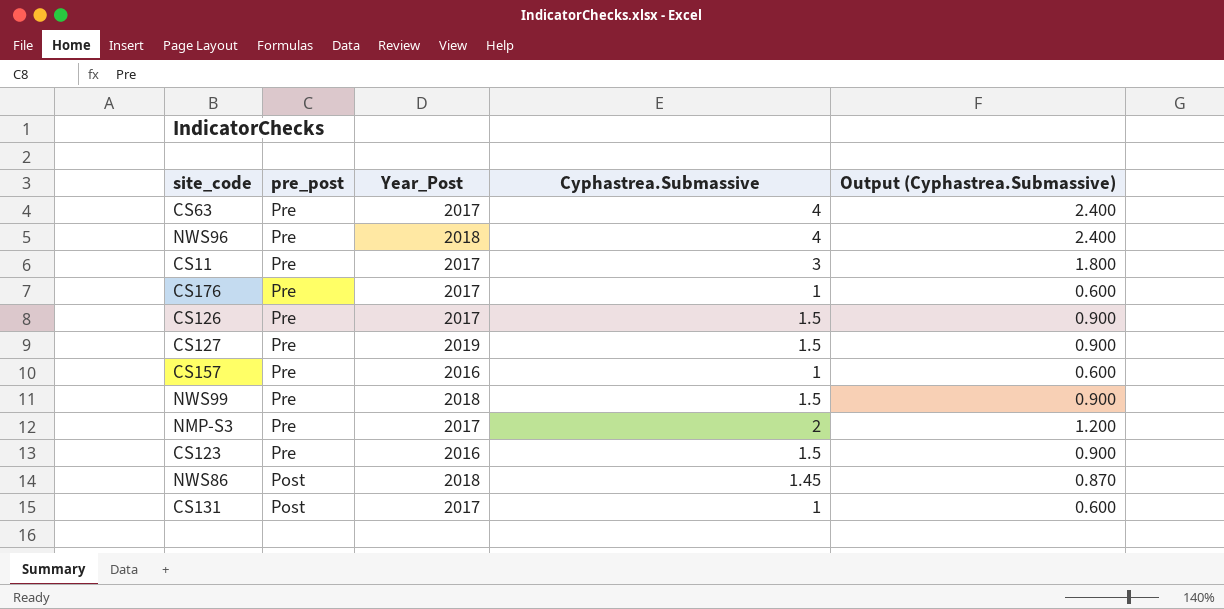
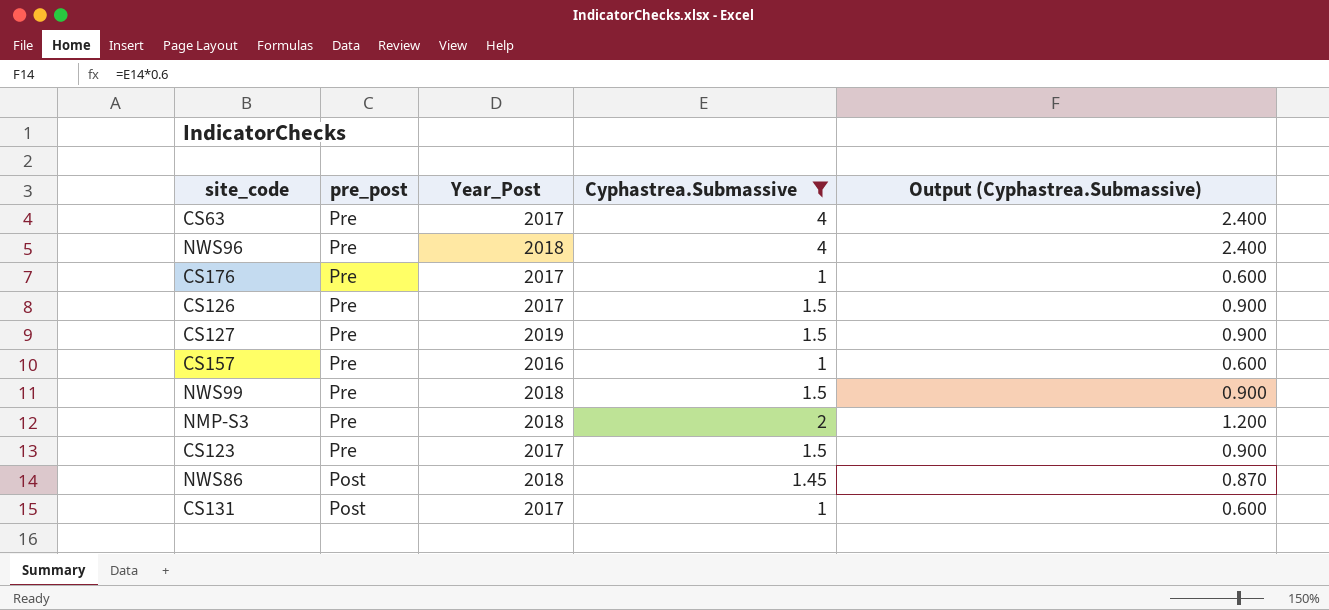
filter: none -> Cyphastrea.Submassive != 3
NMP-S3 | Year_Post: 2017 -> 2018
CS123 | Year_Post: 2016 -> 2017

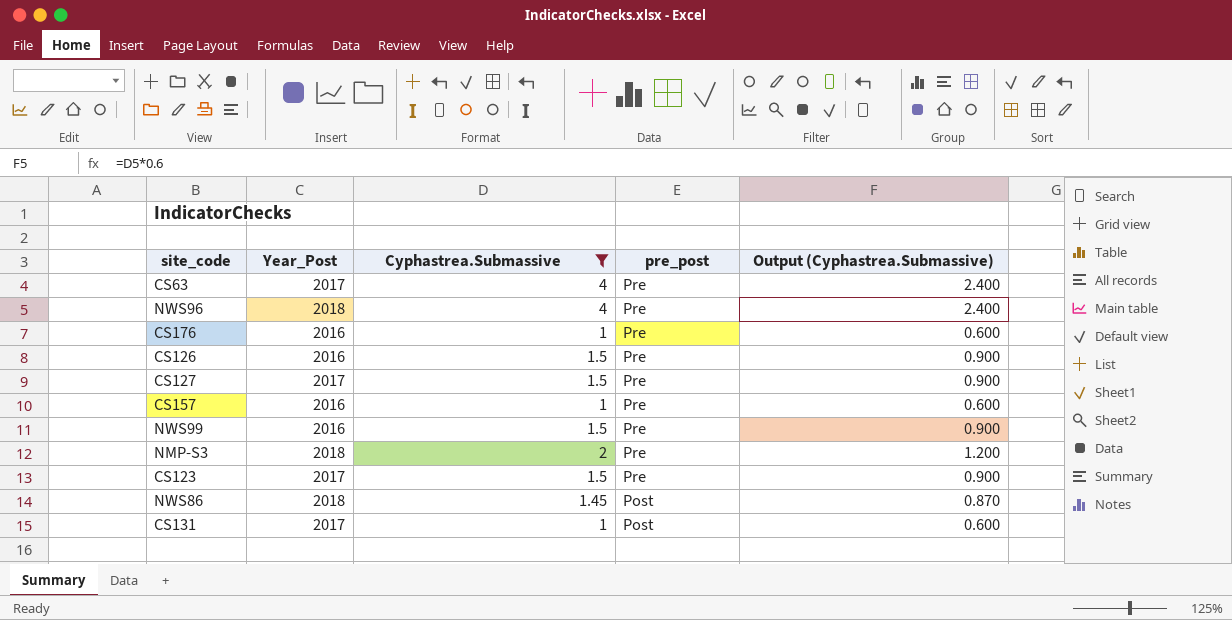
column pre_post | position: 2 -> 4
CS176 | Year_Post: 2017 -> 2016
CS126 | Year_Post: 2017 -> 2016
CS127 | Year_Post: 2019 -> 2017
NWS99 | Year_Post: 2018 -> 2016

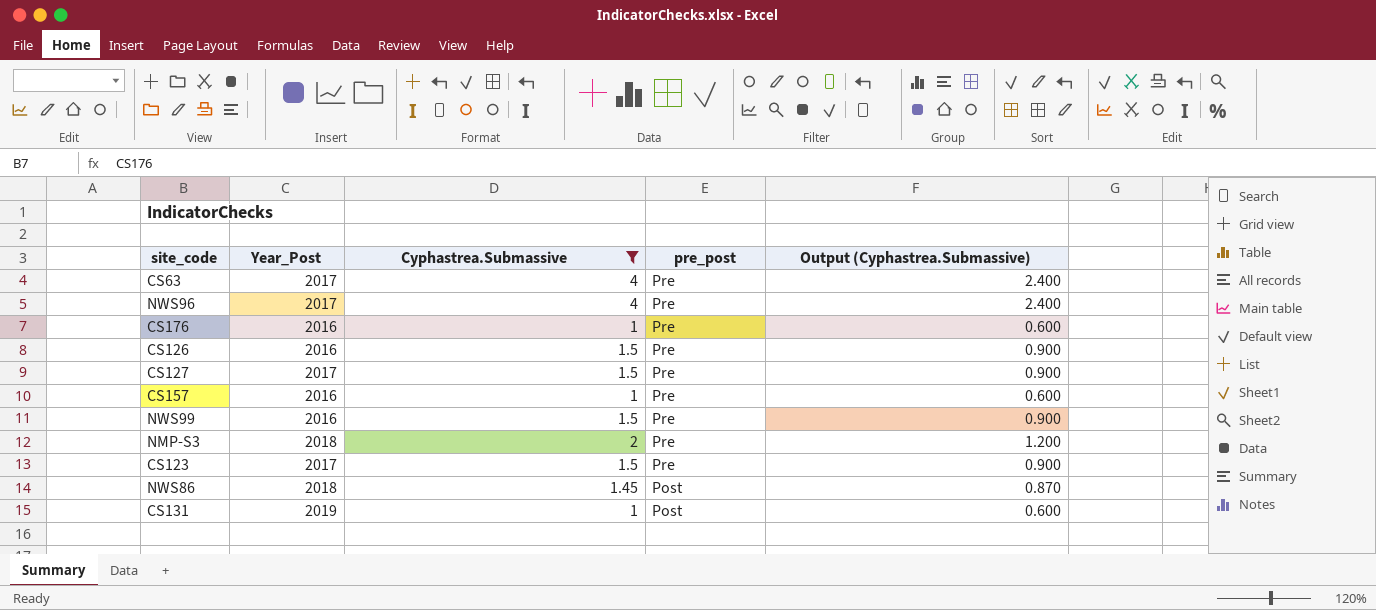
NWS96 | Year_Post: 2018 -> 2017
CS131 | Year_Post: 2017 -> 2019

